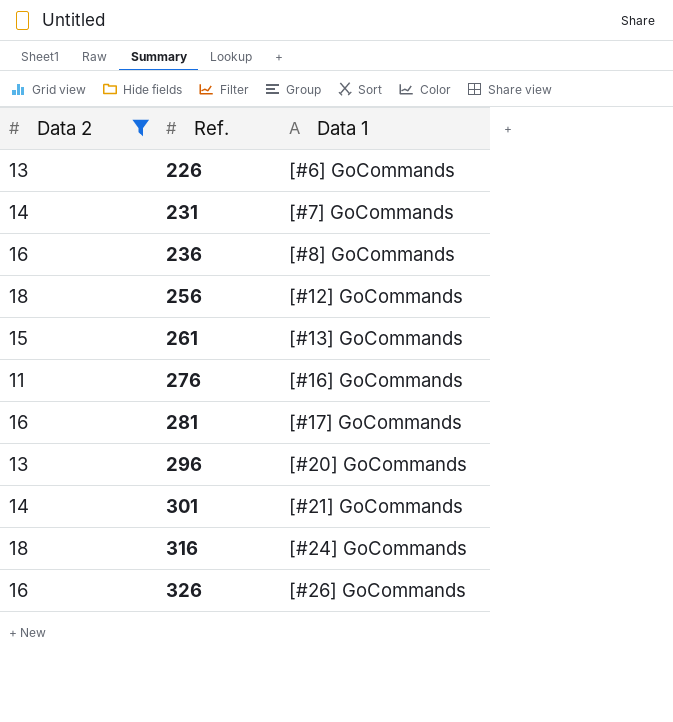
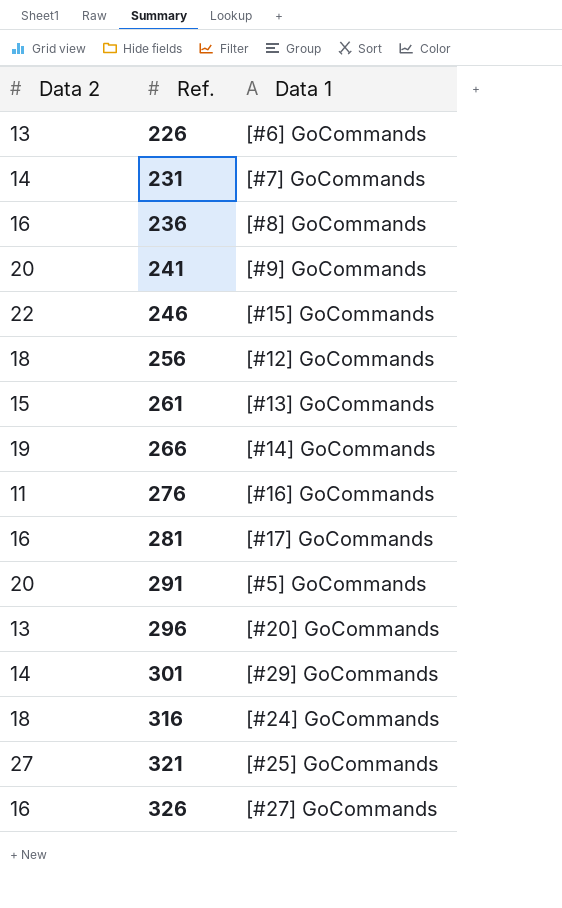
filter: Data 2 <= 18 -> none
301 | Data 1: [#21] GoCommands -> [#29] GoCommands
326 | Data 1: [#26] GoCommands -> [#27] GoCommands

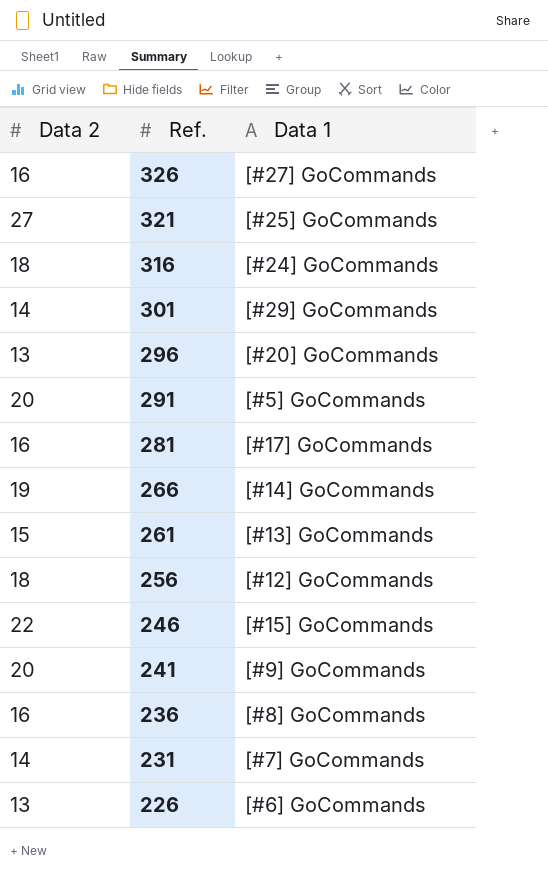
row order: Ref. ascending -> Ref. descending
row 276: 11 | [#16] GoCommands -> none

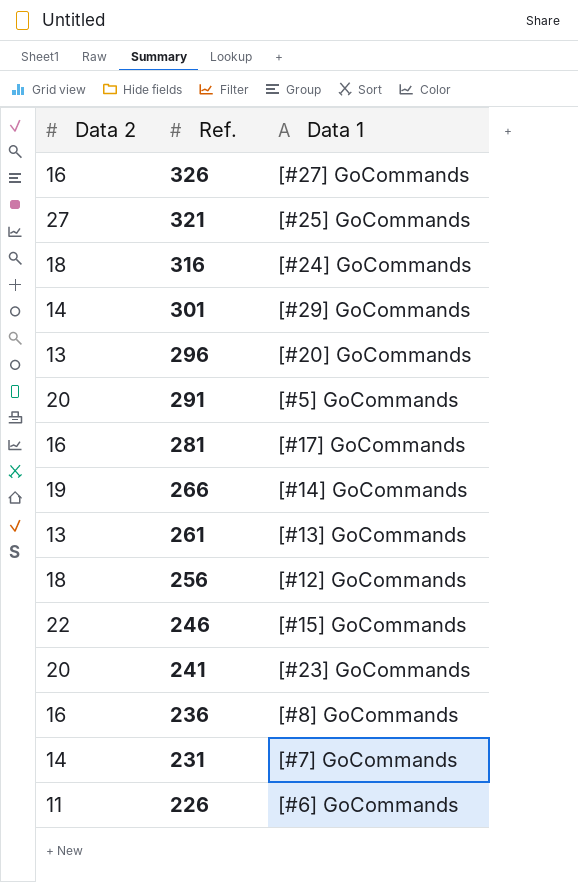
261 | Data 2: 15 -> 13
241 | Data 1: [#9] GoCommands -> [#23] GoCommands
226 | Data 2: 13 -> 11

